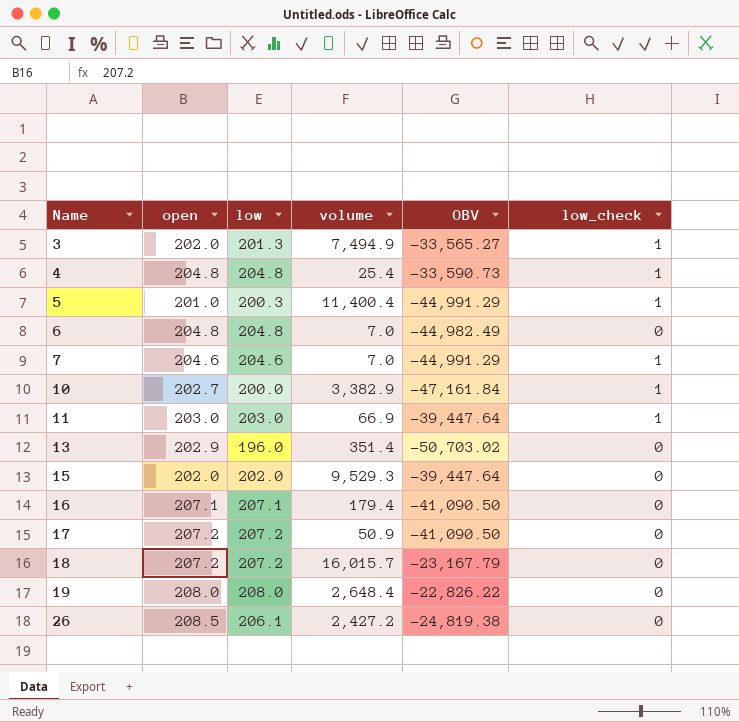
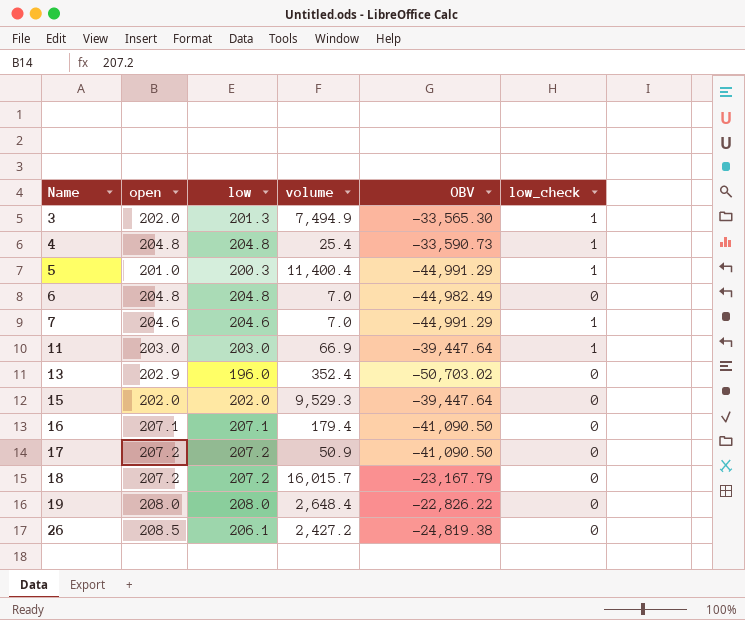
row 10: 202.7 | 200.0 | 3,382.9 | -47,161.84 | 1 -> none
3 | OBV: -33,565.27 -> -33,565.30
13 | volume: 351.4 -> 352.4

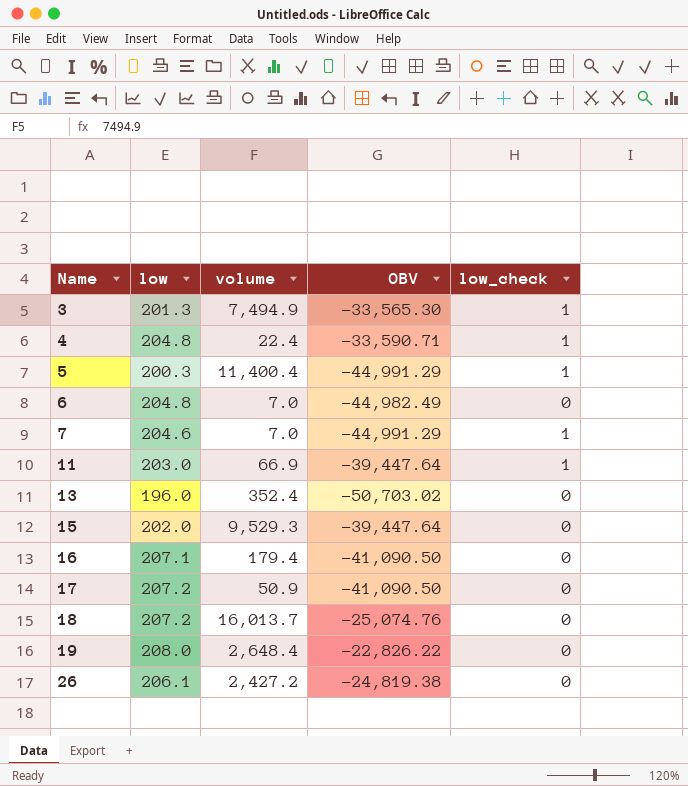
column open | position: 2 -> none
4 | volume: 25.4 -> 22.4
4 | OBV: -33,590.73 -> -33,590.71
18 | volume: 16,015.7 -> 16,013.7
18 | OBV: -23,167.79 -> -25,074.76

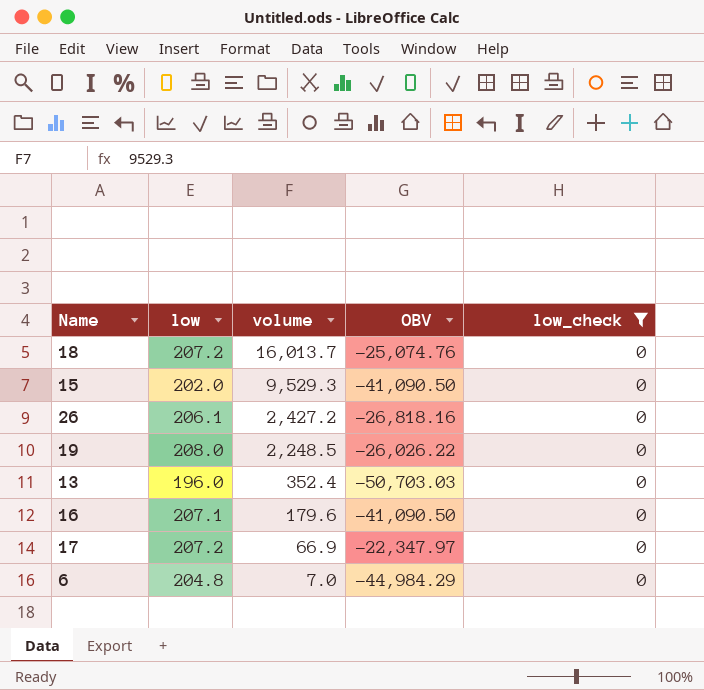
filter: none -> low_check = 0
row order: Name ascending -> volume descending
15 | OBV: -39,447.64 -> -41,090.50
26 | OBV: -24,819.38 -> -26,818.16
19 | volume: 2,648.4 -> 2,248.5
19 | OBV: -22,826.22 -> -26,026.22
13 | OBV: -50,703.02 -> -50,703.03
16 | volume: 179.4 -> 179.6
17 | volume: 50.9 -> 66.9
17 | OBV: -41,090.50 -> -22,347.97
6 | OBV: -44,982.49 -> -44,984.29

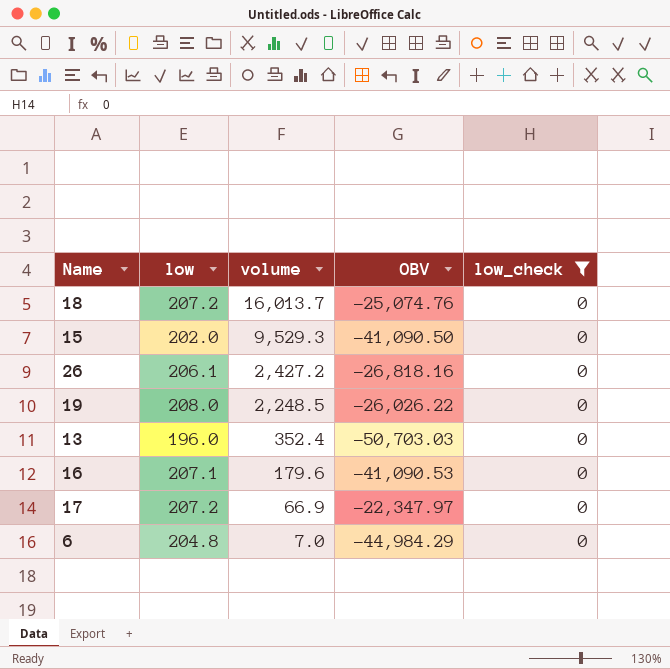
16 | OBV: -41,090.50 -> -41,090.53

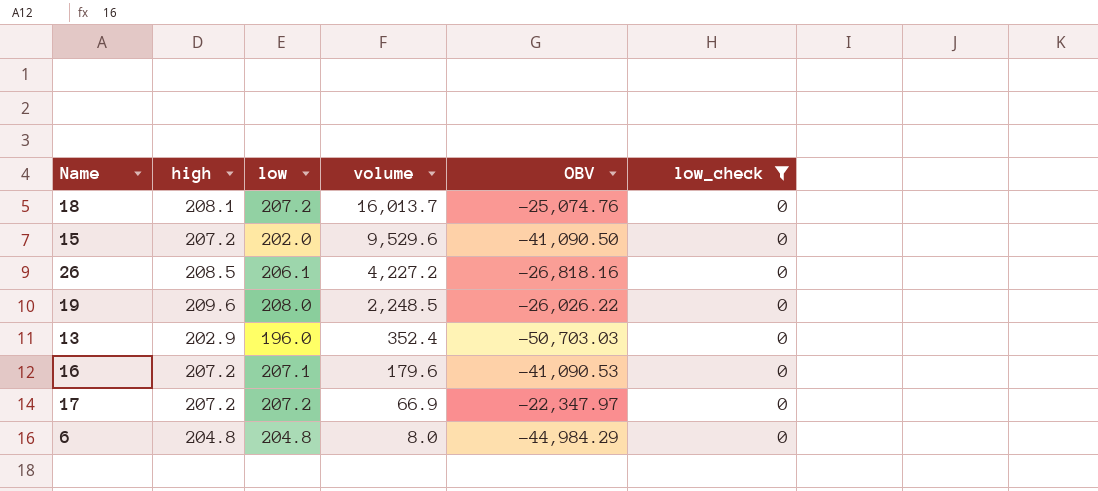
column high | position: none -> 2
15 | volume: 9,529.3 -> 9,529.6
26 | volume: 2,427.2 -> 4,227.2
6 | volume: 7.0 -> 8.0

